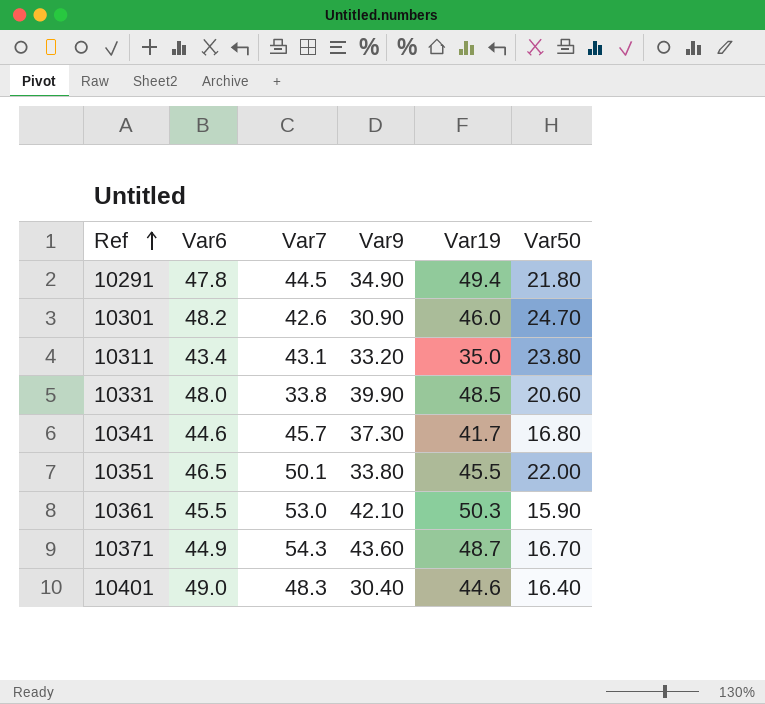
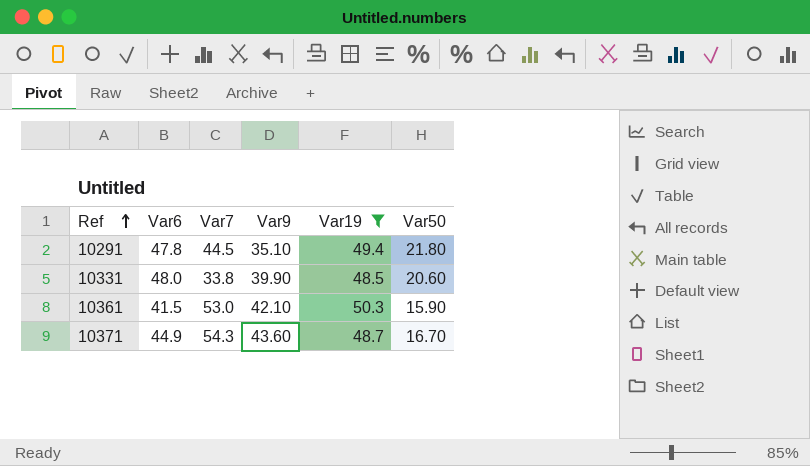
filter: none -> Var19 >= 48.5
10291 | Var9: 34.90 -> 35.10
10361 | Var6: 45.5 -> 41.5

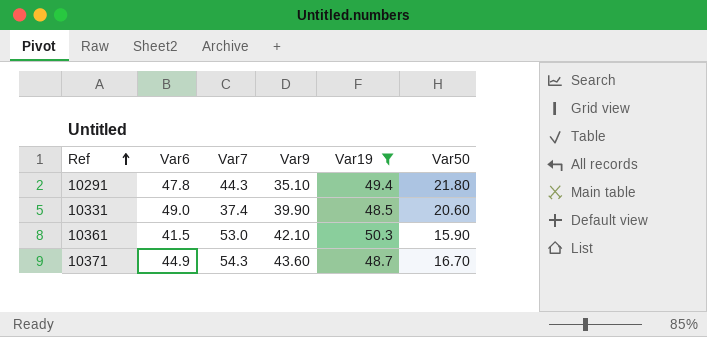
10291 | Var7: 44.5 -> 44.3
10331 | Var6: 48.0 -> 49.0
10331 | Var7: 33.8 -> 37.4

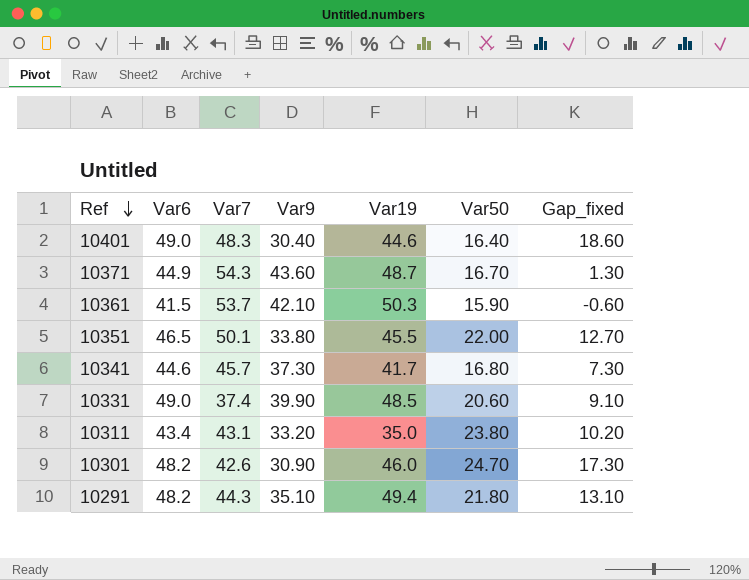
filter: Var19 >= 48.5 -> none
row order: Ref ascending -> Ref descending
column Gap_fixed | formula: none -> [Var6] - [Var9]
10361 | Var7: 53.0 -> 53.7
10291 | Var6: 47.8 -> 48.2

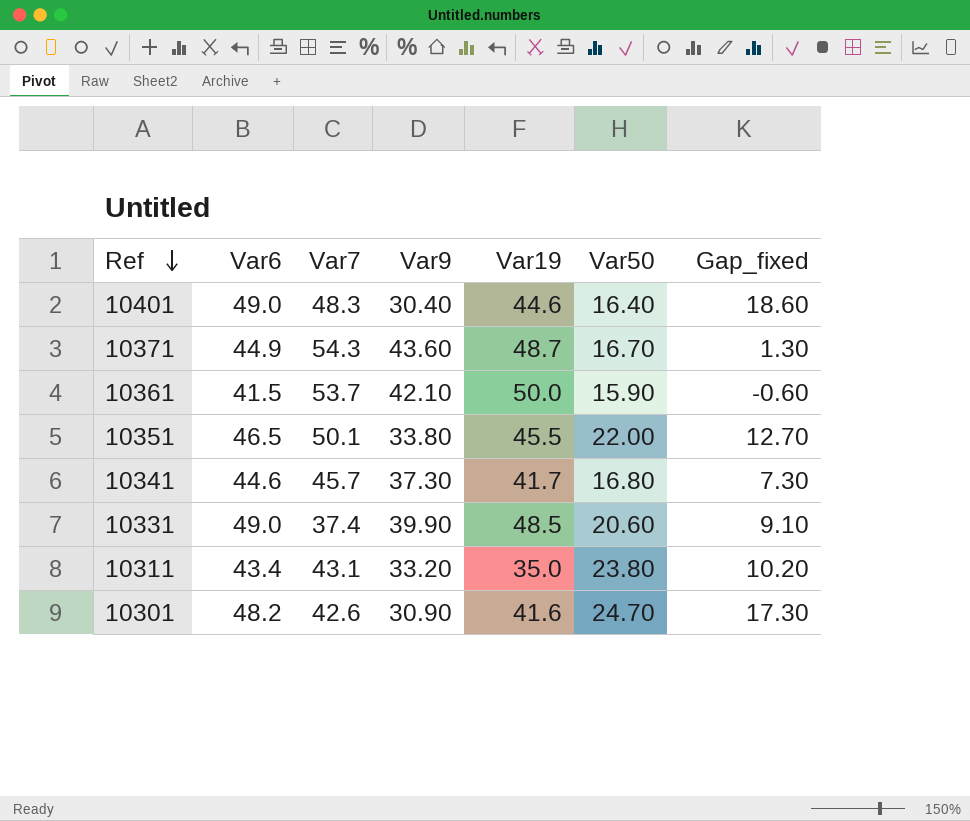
row 10291: 48.2 | 44.3 | 35.10 | 49.4 | 21.80 | 13.10 -> none
10361 | Var19: 50.3 -> 50.0
10301 | Var19: 46.0 -> 41.6

